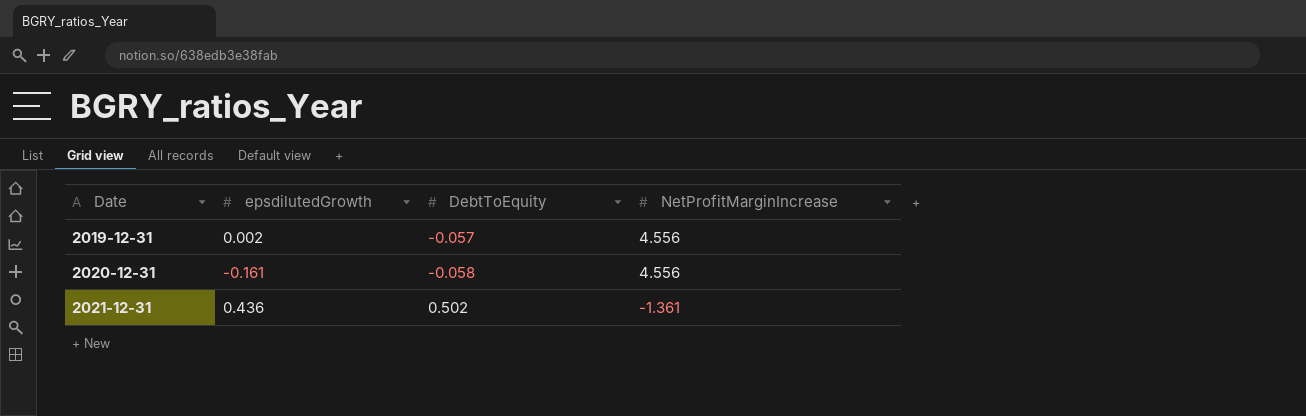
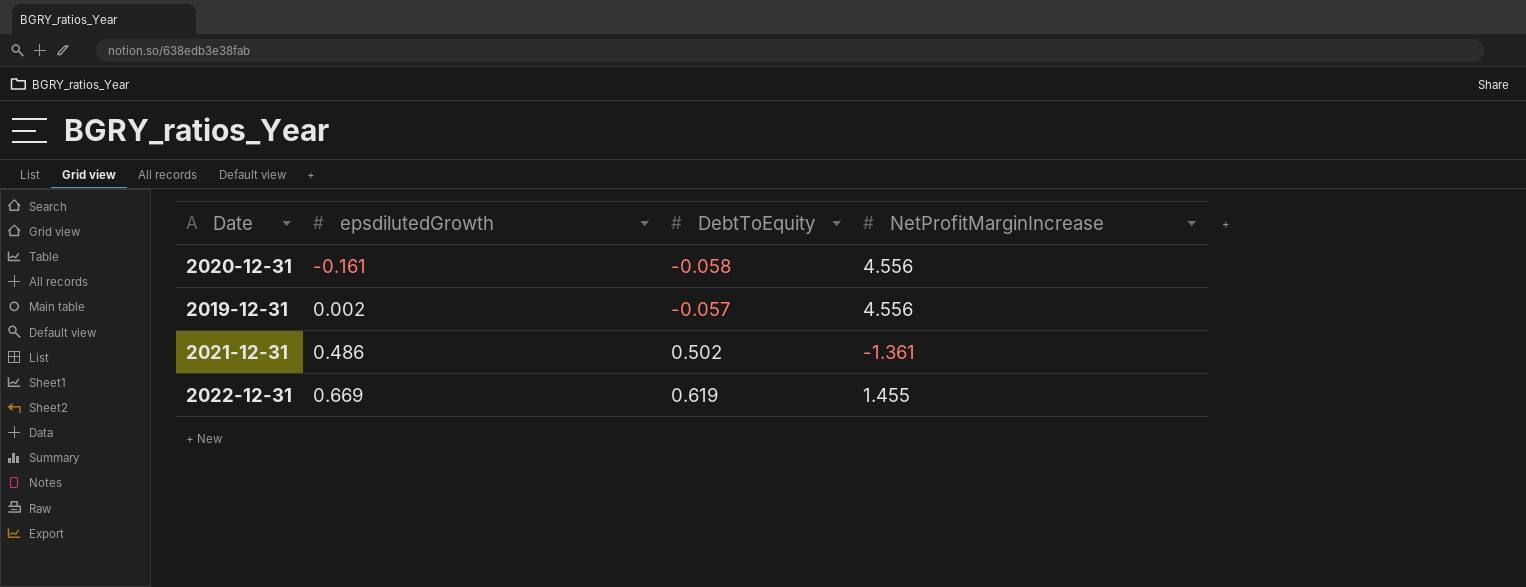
row order: Date ascending -> epsdilutedGrowth ascending
2021-12-31 | epsdilutedGrowth: 0.436 -> 0.486
row 2022-12-31: none -> 0.669 | 0.619 | 1.455

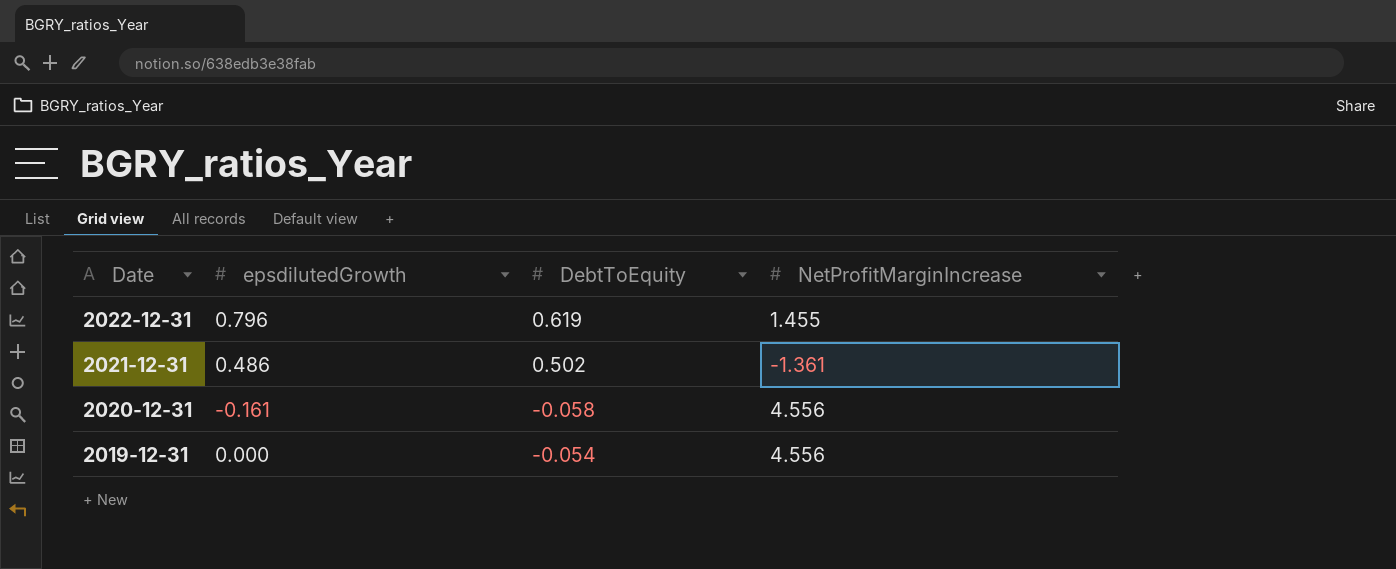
row order: epsdilutedGrowth ascending -> Date descending
2022-12-31 | epsdilutedGrowth: 0.669 -> 0.796
2019-12-31 | epsdilutedGrowth: 0.002 -> 0.000
2019-12-31 | DebtToEquity: -0.057 -> -0.054

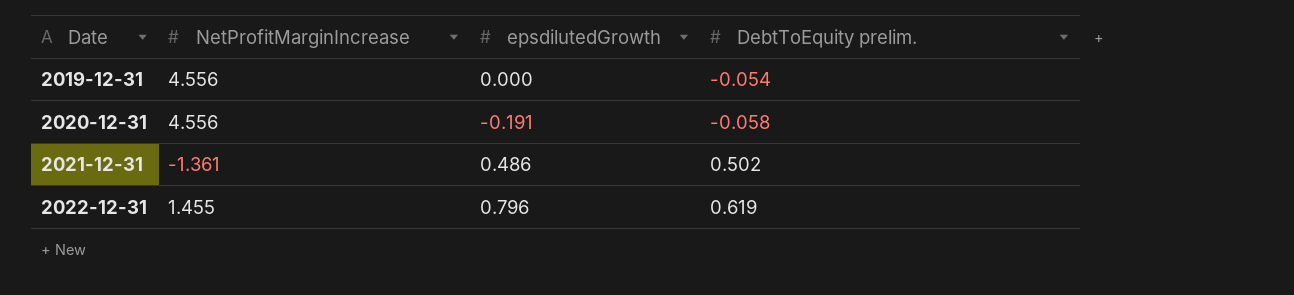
row order: Date descending -> Date ascending
column NetProfitMarginIncrease | position: 4 -> 2
column name: DebtToEquity -> DebtToEquity prelim.
2020-12-31 | epsdilutedGrowth: -0.161 -> -0.191

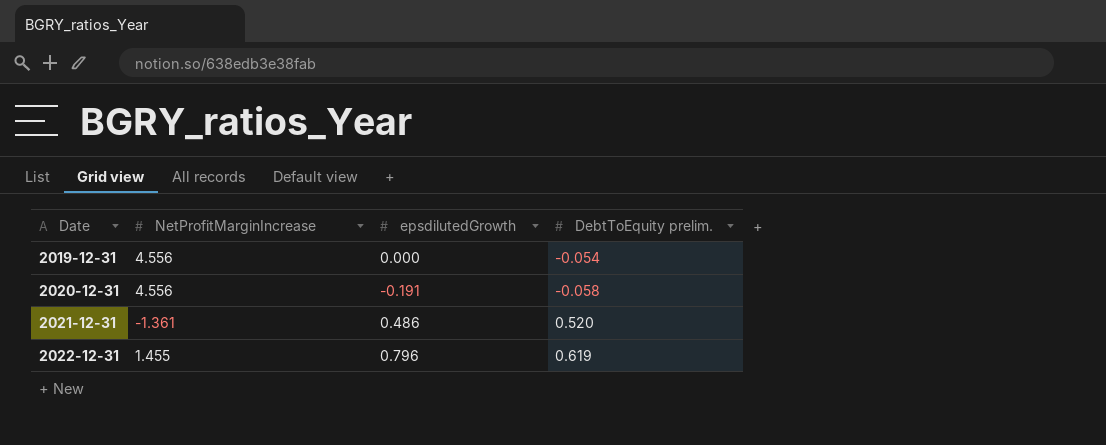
2021-12-31 | DebtToEquity prelim.: 0.502 -> 0.520

